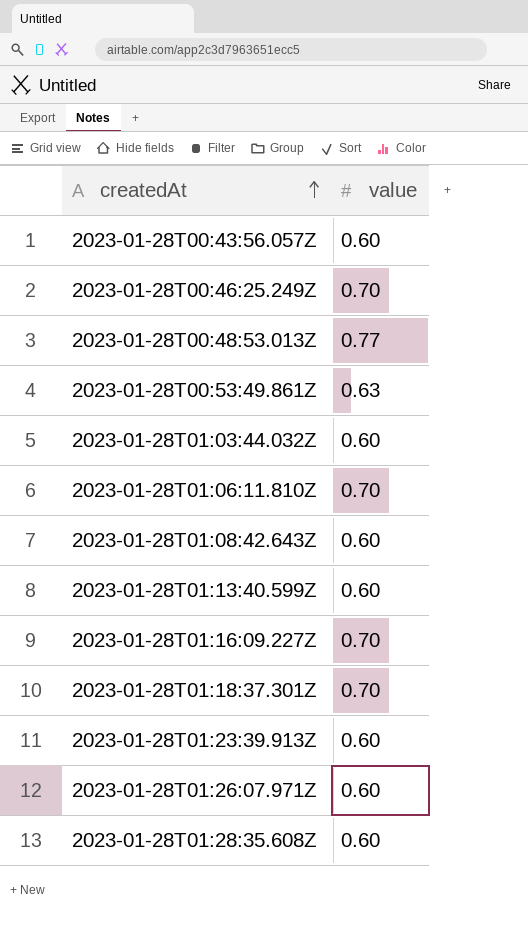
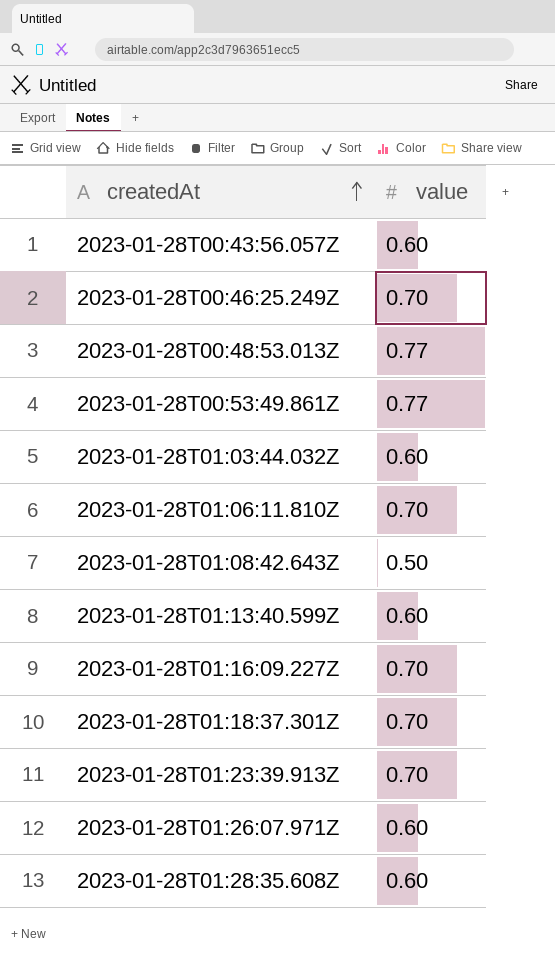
2023-01-28T00:53:49.861Z | value: 0.63 -> 0.77
2023-01-28T01:08:42.643Z | value: 0.60 -> 0.50
2023-01-28T01:23:39.913Z | value: 0.60 -> 0.70

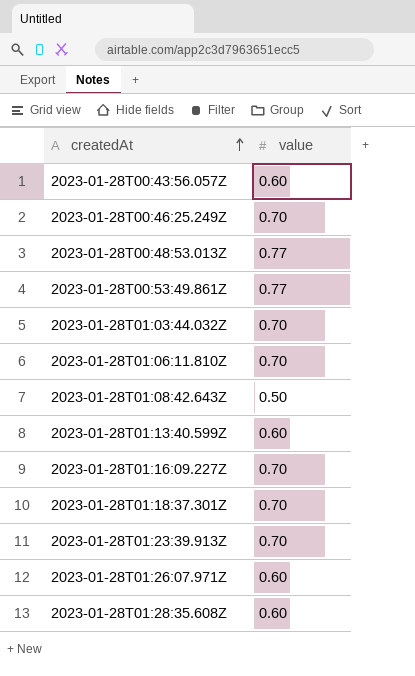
2023-01-28T01:03:44.032Z | value: 0.60 -> 0.70

